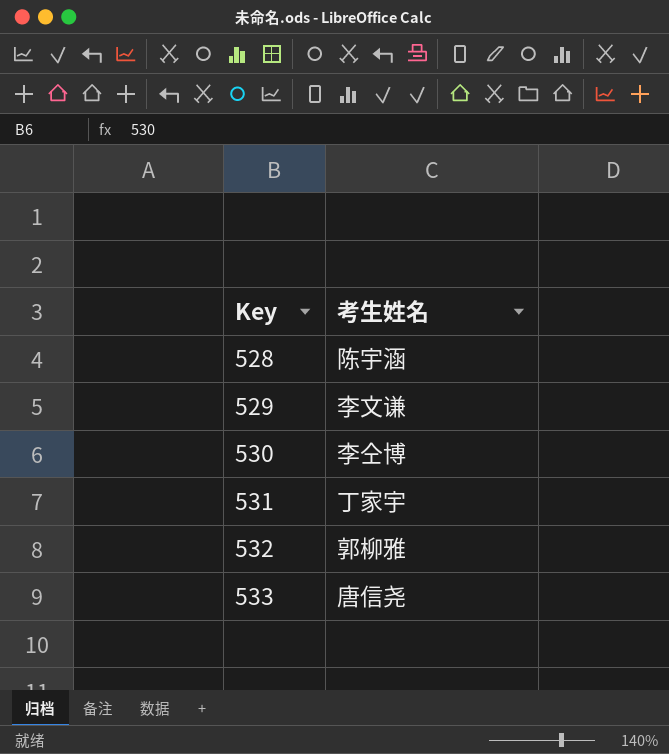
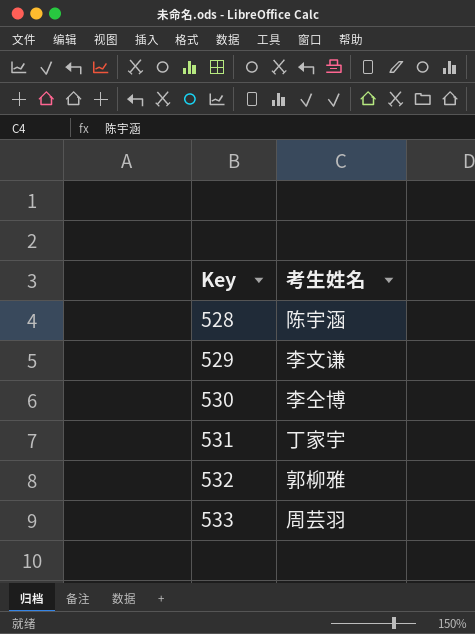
533 | 考生姓名: 唐信尧 -> 周芸羽

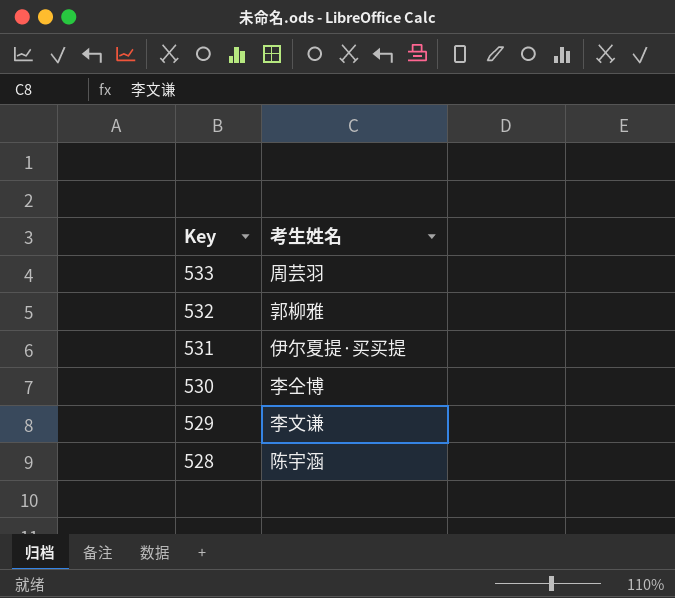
row order: Key ascending -> Key descending
531 | 考生姓名: 丁家宇 -> 伊尔夏提·买买提

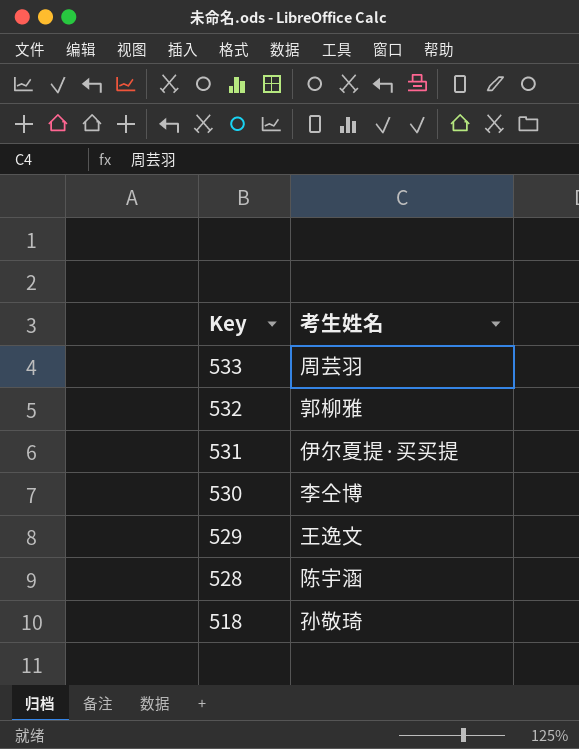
529 | 考生姓名: 李文谦 -> 王逸文
row 518: none -> 孙敬琦

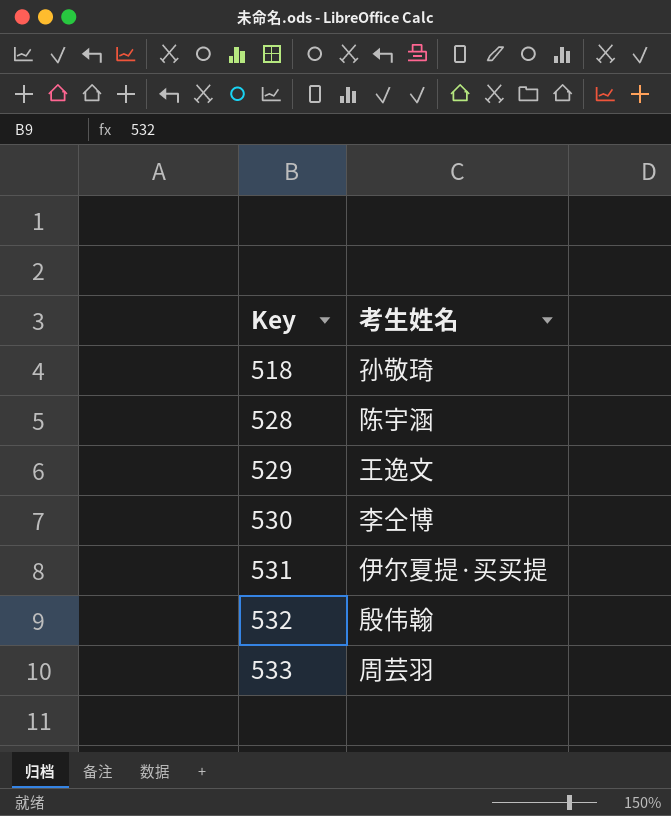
row order: Key descending -> Key ascending
532 | 考生姓名: 郭柳雅 -> 殷伟翰

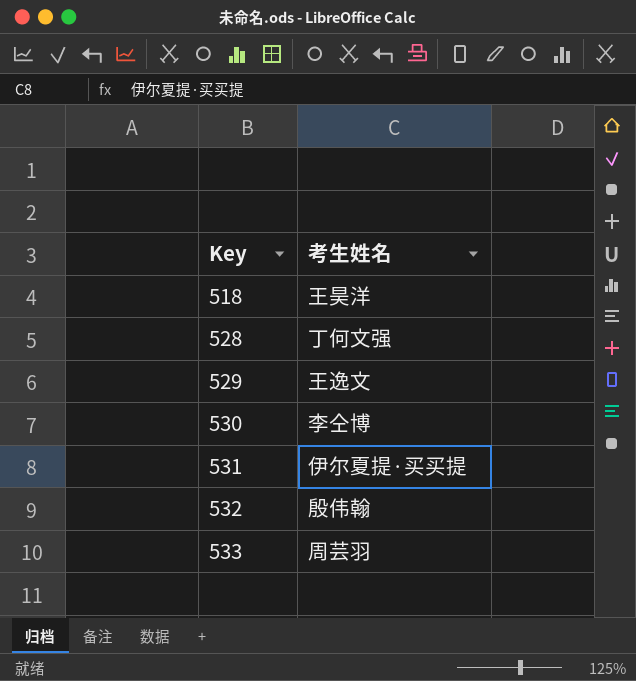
518 | 考生姓名: 孙敬琦 -> 王昊洋
528 | 考生姓名: 陈宇涵 -> 丁何文强

